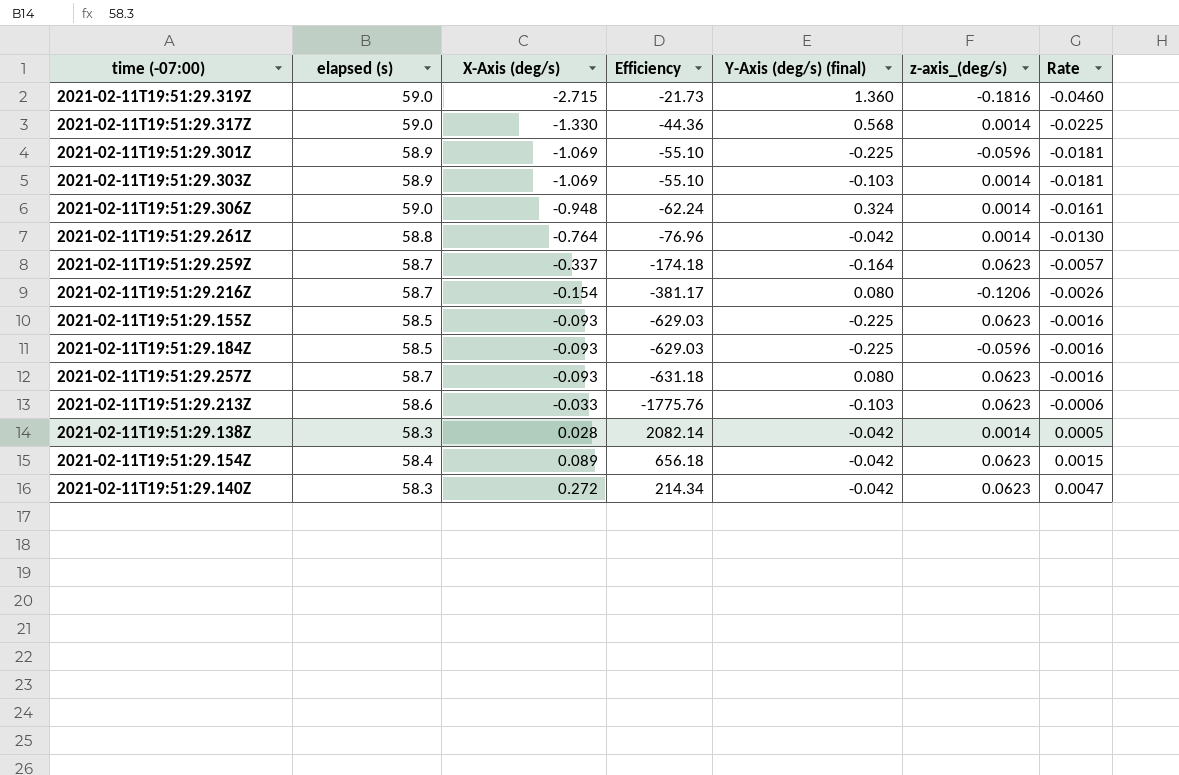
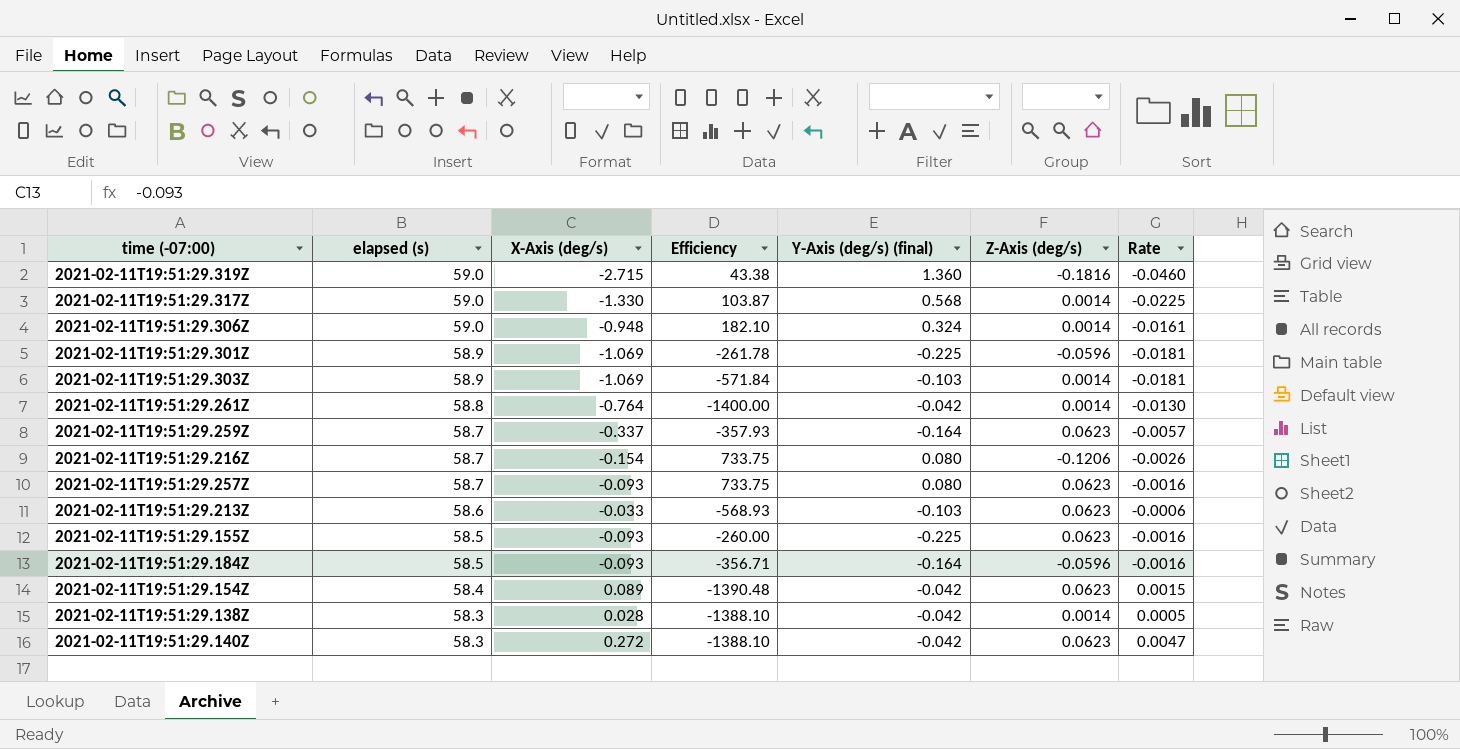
row order: X-Axis (deg/s) ascending -> elapsed (s) descending
column Efficiency | formula: [elapsed (s)] / [X-Axis (deg/s)] -> [elapsed (s)] / [Y-Axis (deg/s) (final)]
column name: z-axis_(deg/s) -> Z-Axis (deg/s)
2021-02-11T19:51:29.184Z | Y-Axis (deg/s) (final): -0.225 -> -0.164

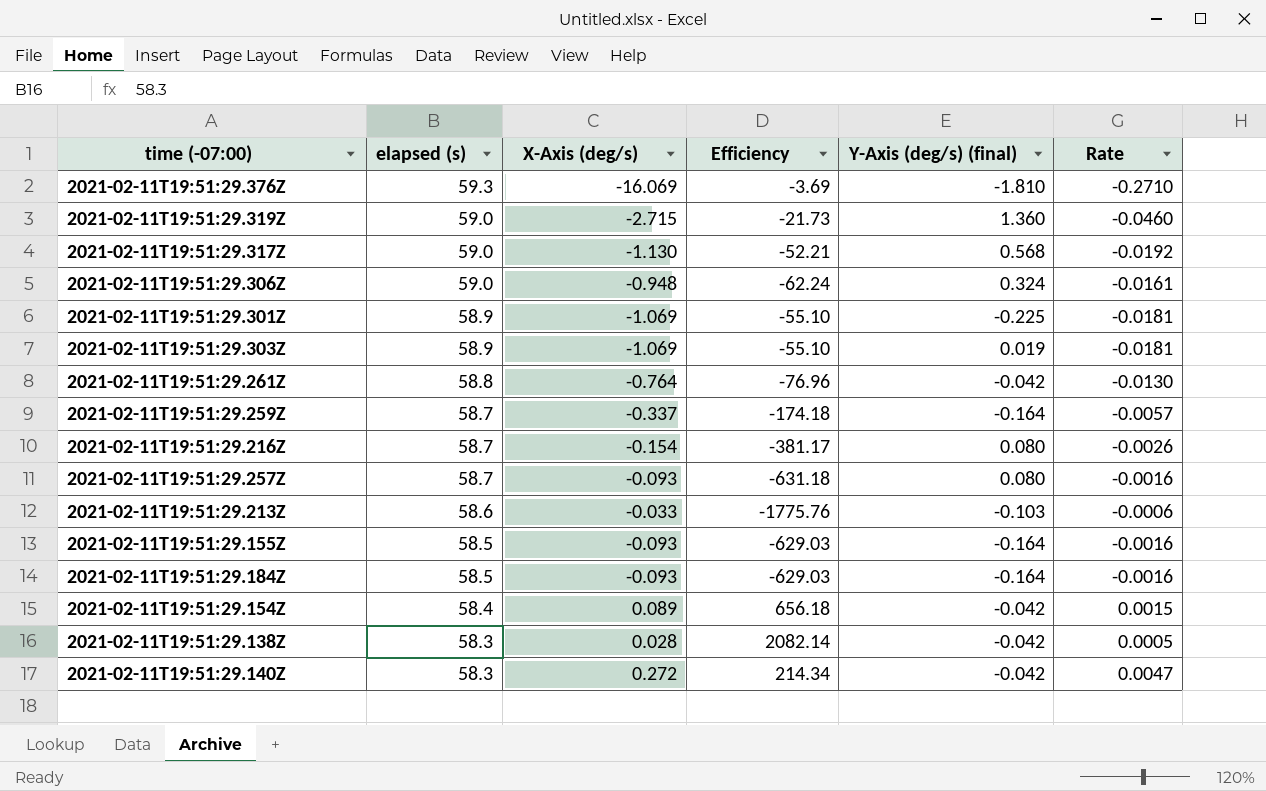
column Z-Axis (deg/s) | position: 6 -> none
column Efficiency | formula: [elapsed (s)] / [Y-Axis (deg/s) (final)] -> [elapsed (s)] / [X-Axis (deg/s)]
row 2021-02-11T19:51:29.376Z: none -> 59.3 | -16.069 | -3.69 | -1.810 | -0.2710
2021-02-11T19:51:29.317Z | X-Axis (deg/s): -1.330 -> -1.130
2021-02-11T19:51:29.317Z | Rate: -0.0225 -> -0.0192
2021-02-11T19:51:29.303Z | Y-Axis (deg/s) (final): -0.103 -> 0.019
2021-02-11T19:51:29.155Z | Y-Axis (deg/s) (final): -0.225 -> -0.164

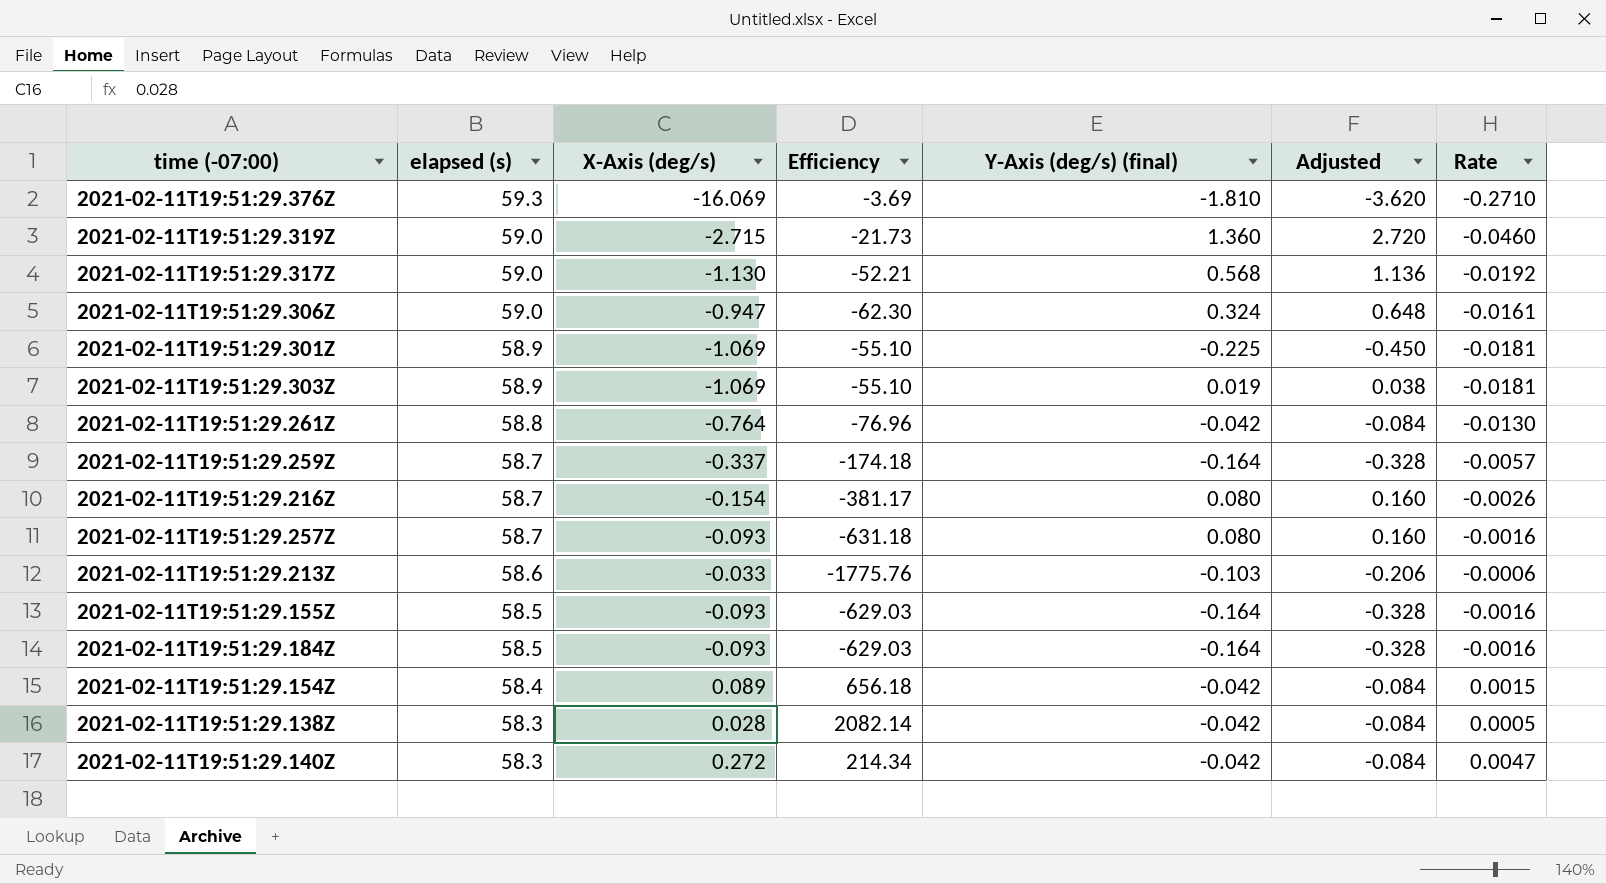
column Adjusted | formula: none -> [Y-Axis (deg/s) (final)] * 2
2021-02-11T19:51:29.306Z | X-Axis (deg/s): -0.948 -> -0.947
2021-02-11T19:51:29.306Z | Efficiency: -62.24 -> -62.30

